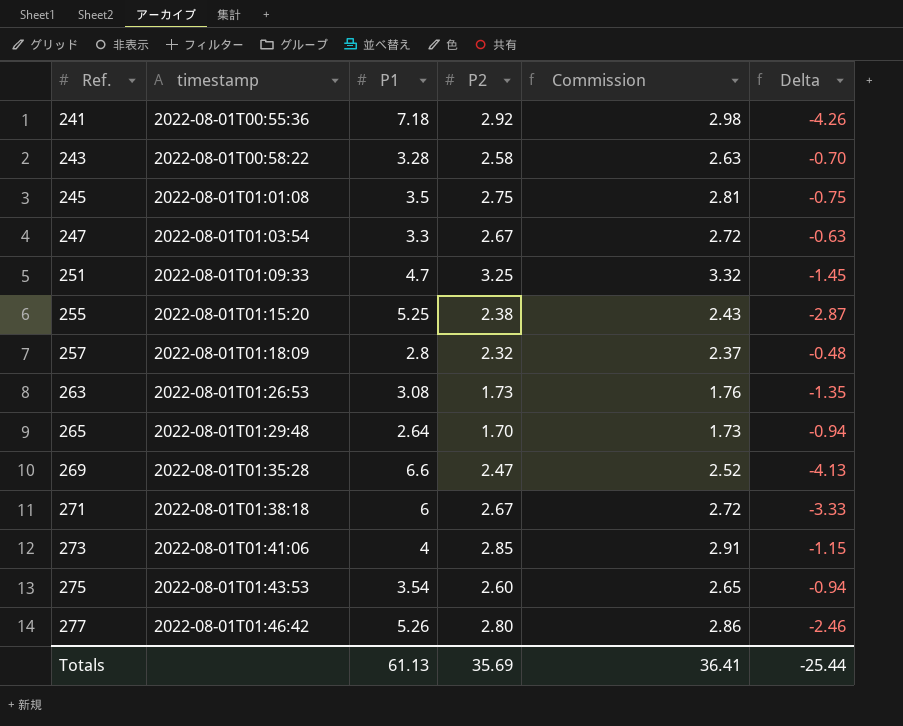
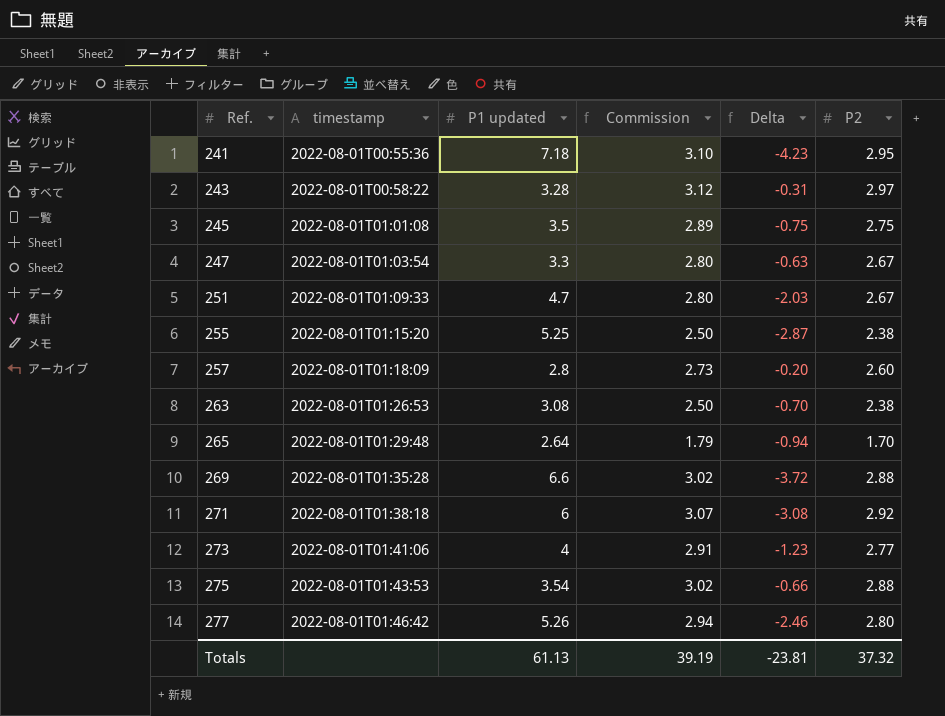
column name: P1 -> P1 updated
column Commission | formula: [P2] * 1.02 -> [P2] * 1.05
column P2 | position: 4 -> 6
241 | Delta: -4.26 -> -4.23
241 | P2: 2.92 -> 2.95
243 | Delta: -0.70 -> -0.31
243 | P2: 2.58 -> 2.97
251 | Delta: -1.45 -> -2.03
251 | P2: 3.25 -> 2.67
257 | Delta: -0.48 -> -0.20
257 | P2: 2.32 -> 2.60
263 | Delta: -1.35 -> -0.70
263 | P2: 1.73 -> 2.38
269 | Delta: -4.13 -> -3.72
269 | P2: 2.47 -> 2.88
271 | Delta: -3.33 -> -3.08
271 | P2: 2.67 -> 2.92
273 | Delta: -1.15 -> -1.23
273 | P2: 2.85 -> 2.77
275 | Delta: -0.94 -> -0.66
275 | P2: 2.60 -> 2.88
Totals | Commission: 36.41 -> 39.19
Totals | Delta: -25.44 -> -23.81
Totals | P2: 35.69 -> 37.32

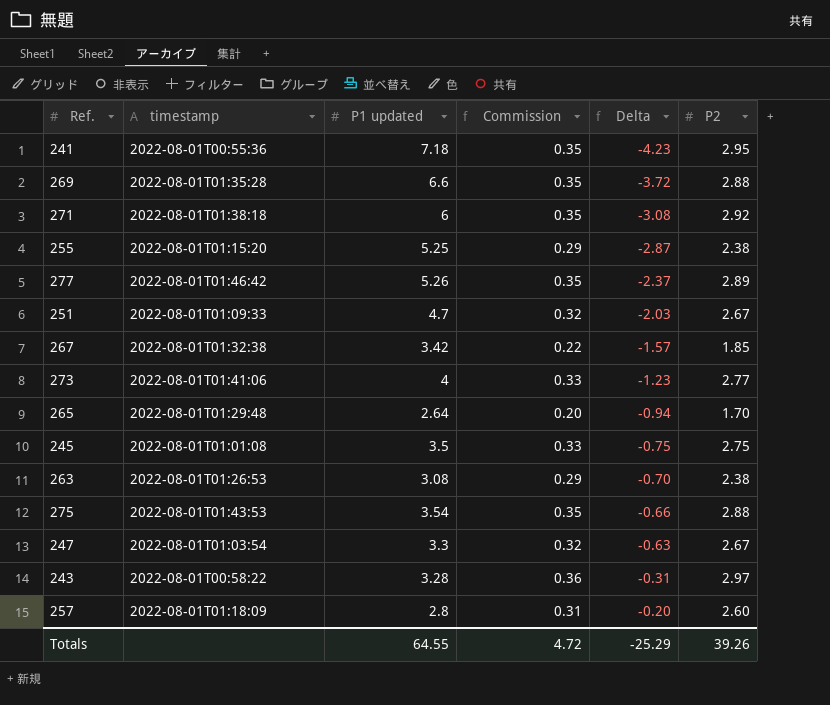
row order: Ref. ascending -> Delta ascending
column Commission | formula: [P2] * 1.05 -> [P2] * 0.12
277 | Delta: -2.46 -> -2.37
277 | P2: 2.80 -> 2.89
row 267: none -> 2022-08-01T01:32:38 | 3.42 | 0.22 | -1.57 | 1.85
Totals | P1 updated: 61.13 -> 64.55
Totals | Commission: 39.19 -> 4.72
Totals | Delta: -23.81 -> -25.29
Totals | P2: 37.32 -> 39.26

